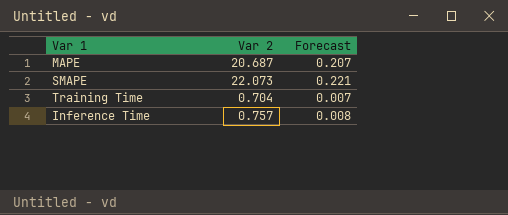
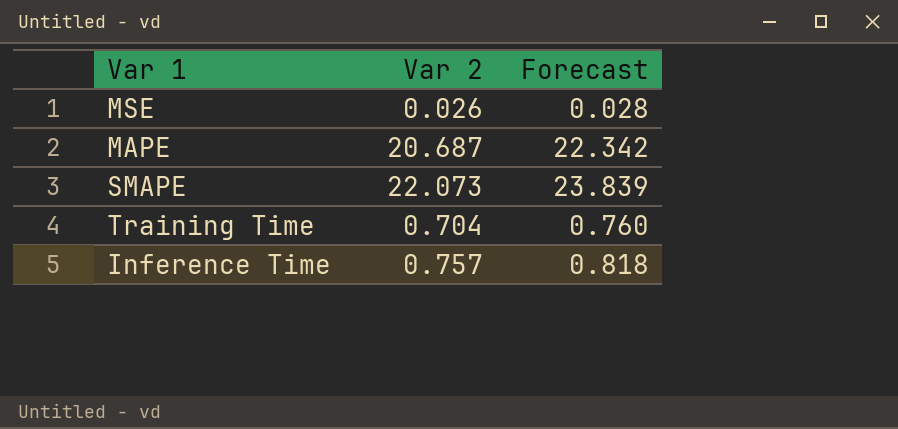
column Forecast | formula: [Var 2] * 0.01 -> [Var 2] * 1.08
row MSE: none -> 0.026 | 0.028

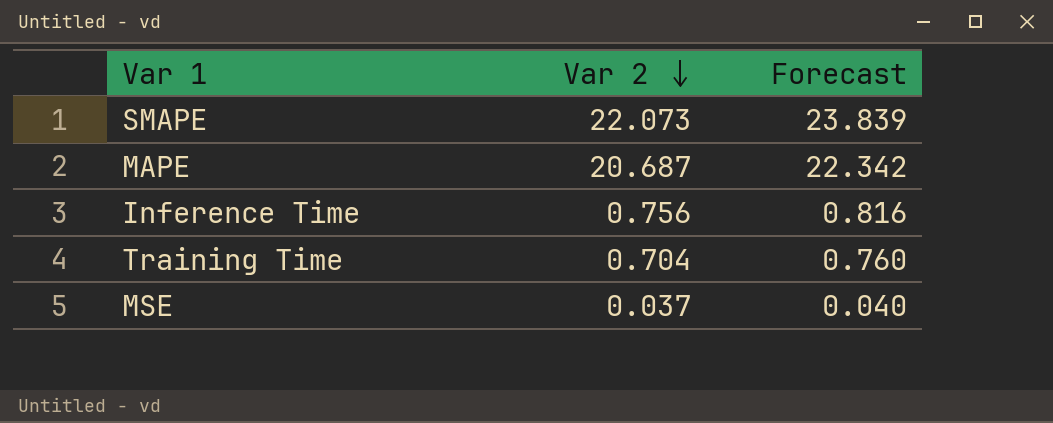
row order: none -> Var 2 descending
Inference Time | Var 2: 0.757 -> 0.756
Inference Time | Forecast: 0.818 -> 0.816
MSE | Var 2: 0.026 -> 0.037
MSE | Forecast: 0.028 -> 0.040

